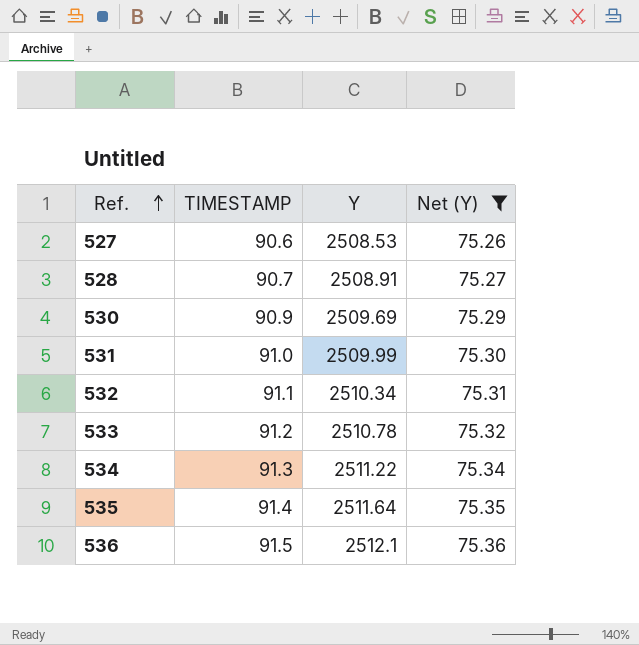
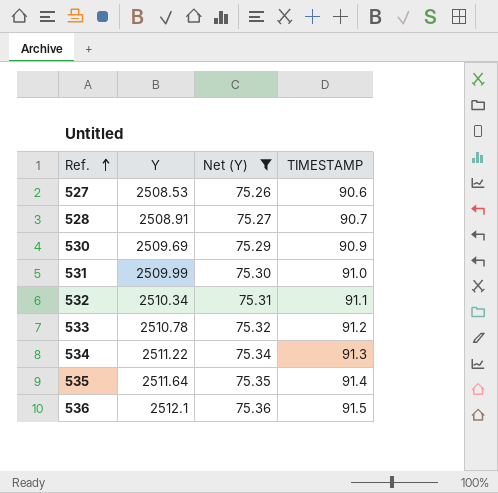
column TIMESTAMP | position: 2 -> 4

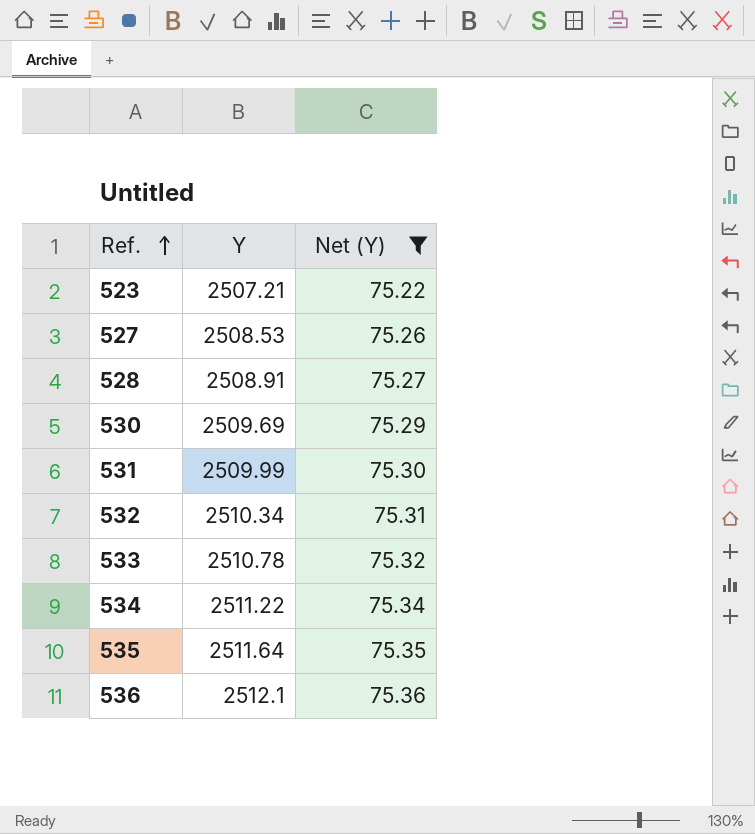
column TIMESTAMP | position: 4 -> none
row 523: none -> 2507.21 | 75.22

